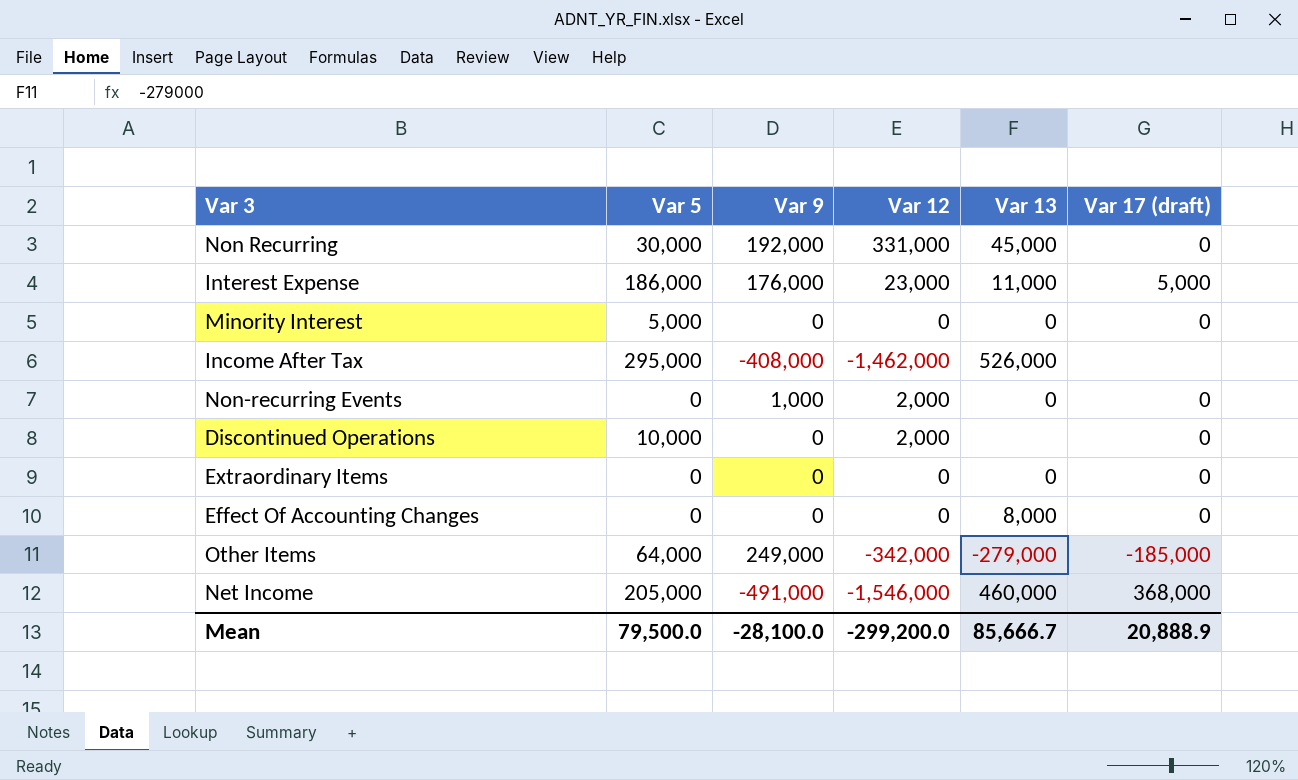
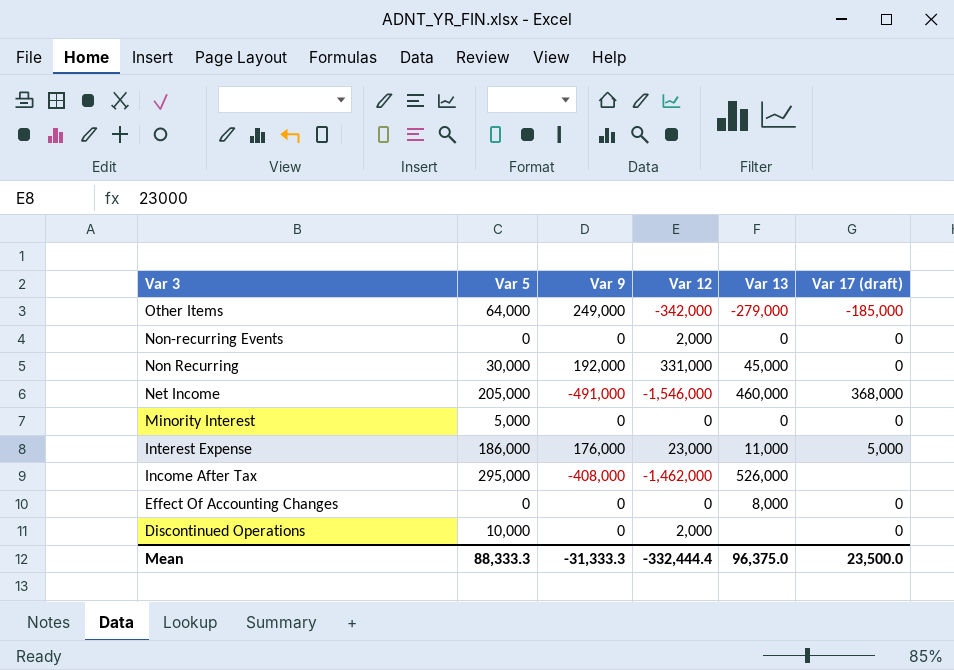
row order: none -> Var 3 descending
row Extraordinary Items: 0 | 0 | 0 | 0 | 0 -> none
Non-recurring Events | Var 9: 1,000 -> 0
Mean | Var 5: 79,500.0 -> 88,333.3
Mean | Var 9: -28,100.0 -> -31,333.3
Mean | Var 12: -299,200.0 -> -332,444.4
Mean | Var 13: 85,666.7 -> 96,375.0
Mean | Var 17 (draft): 20,888.9 -> 23,500.0

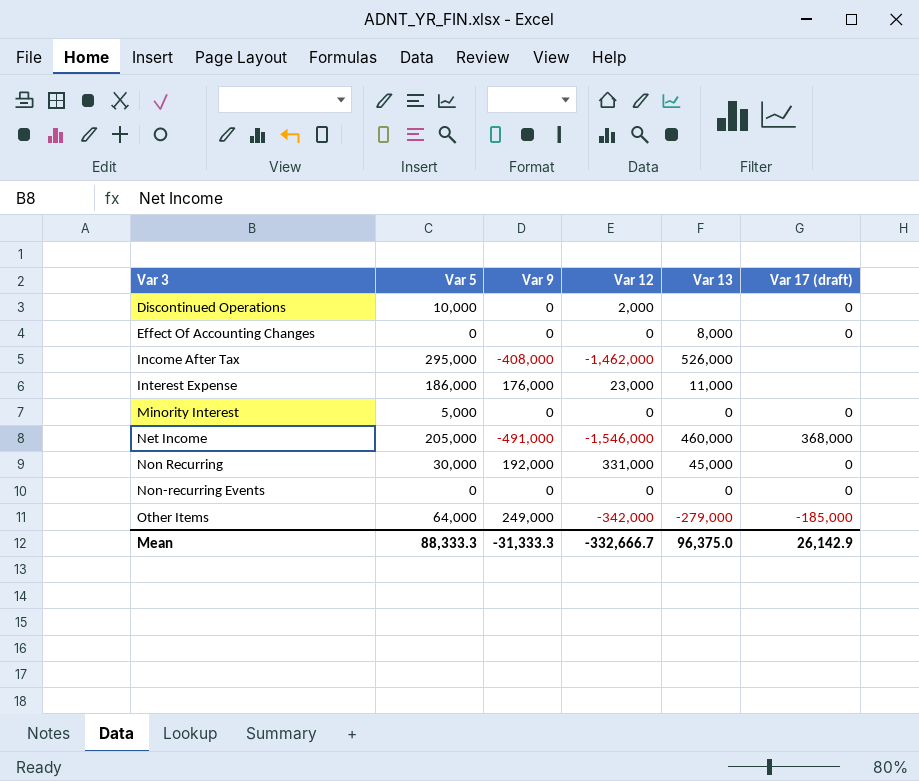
row order: Var 3 descending -> Var 3 ascending
Interest Expense | Var 17 (draft): 5,000 -> none
Non-recurring Events | Var 12: 2,000 -> 0
Mean | Var 12: -332,444.4 -> -332,666.7
Mean | Var 17 (draft): 23,500.0 -> 26,142.9

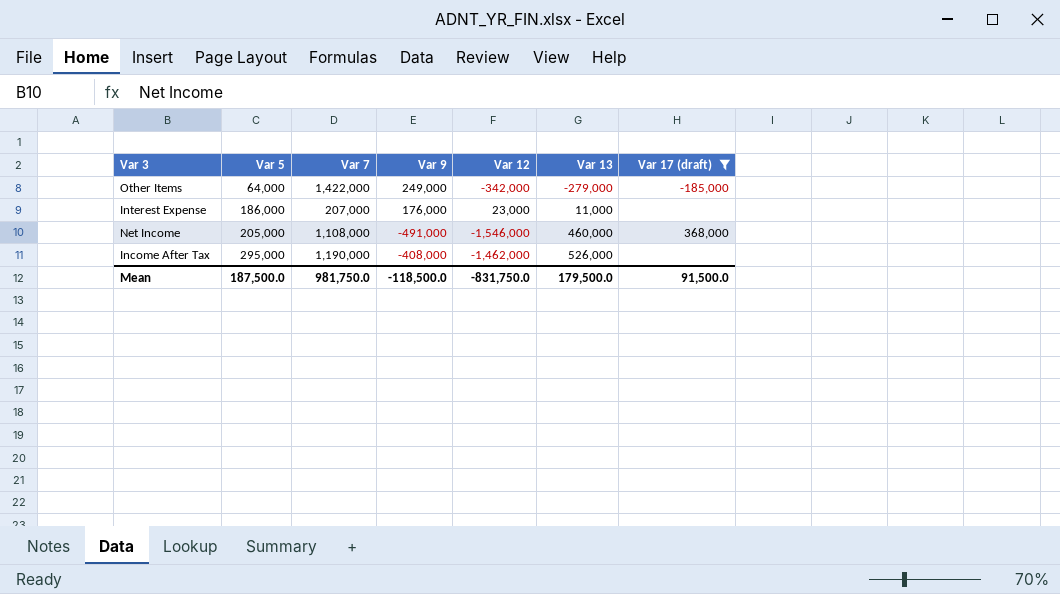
filter: none -> Var 17 (draft) != 0
row order: Var 3 ascending -> Var 5 ascending
column Var 7 | position: none -> 3
Mean | Var 5: 88,333.3 -> 187,500.0
Mean | Var 9: -31,333.3 -> -118,500.0
Mean | Var 12: -332,666.7 -> -831,750.0
Mean | Var 13: 96,375.0 -> 179,500.0
Mean | Var 17 (draft): 26,142.9 -> 91,500.0

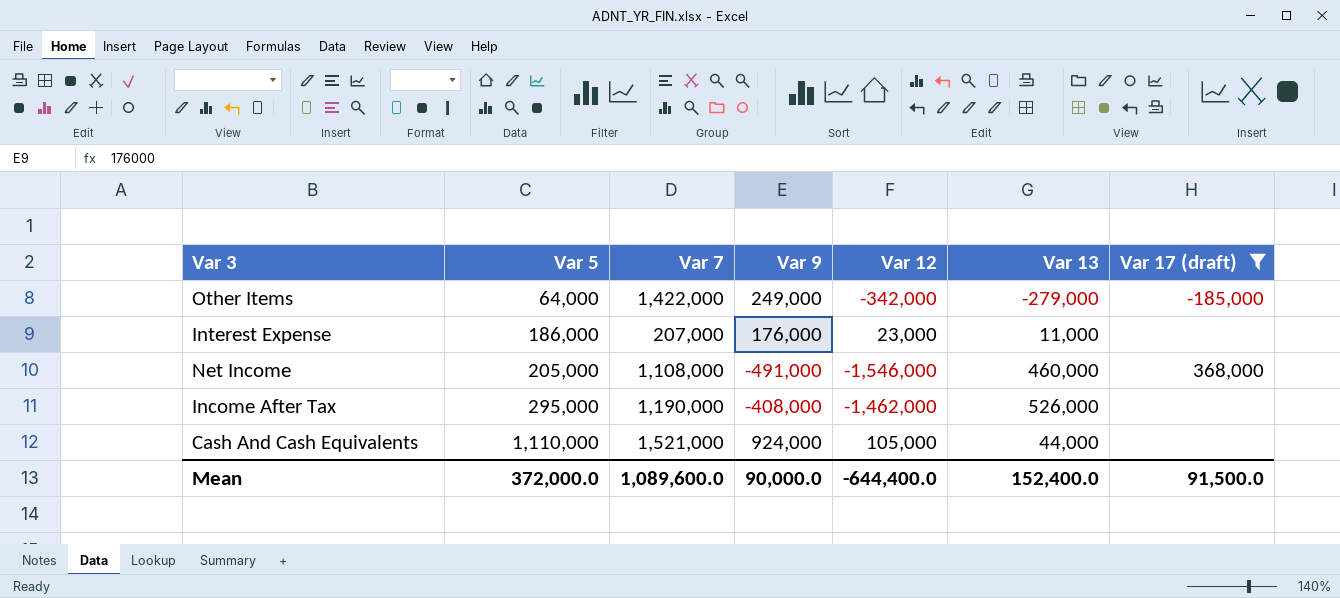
row Cash And Cash Equivalents: none -> 1,110,000 | 1,521,000 | 924,000 | 105,000 | 44,000 | none
Mean | Var 5: 187,500.0 -> 372,000.0
Mean | Var 7: 981,750.0 -> 1,089,600.0
Mean | Var 9: -118,500.0 -> 90,000.0
Mean | Var 12: -831,750.0 -> -644,400.0
Mean | Var 13: 179,500.0 -> 152,400.0

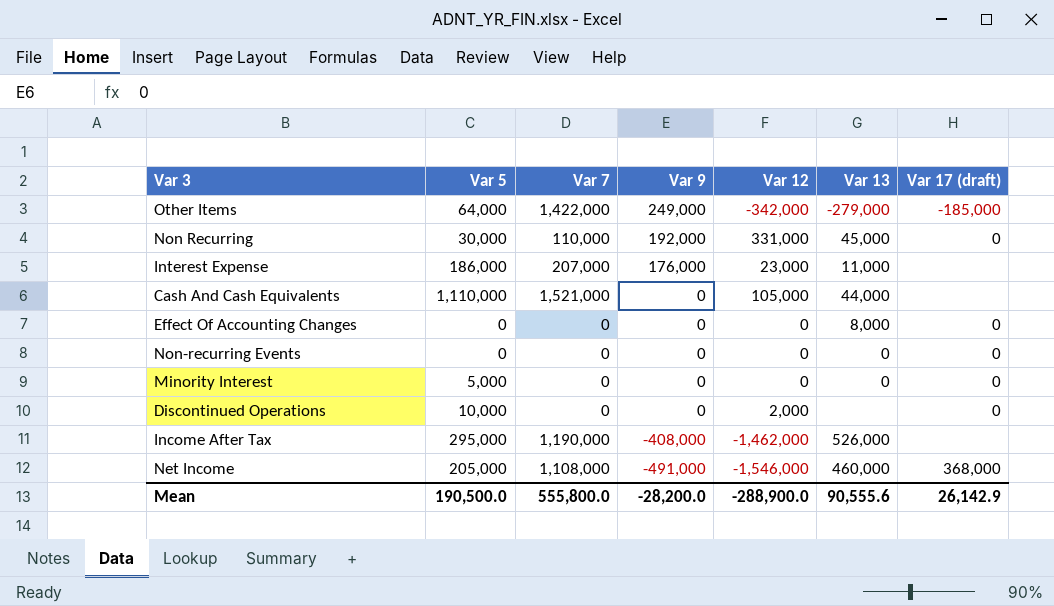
filter: Var 17 (draft) != 0 -> none
row order: Var 5 ascending -> Var 9 descending
Cash And Cash Equivalents | Var 9: 924,000 -> 0
Mean | Var 5: 372,000.0 -> 190,500.0
Mean | Var 7: 1,089,600.0 -> 555,800.0
Mean | Var 9: 90,000.0 -> -28,200.0
Mean | Var 12: -644,400.0 -> -288,900.0
Mean | Var 13: 152,400.0 -> 90,555.6
Mean | Var 17 (draft): 91,500.0 -> 26,142.9

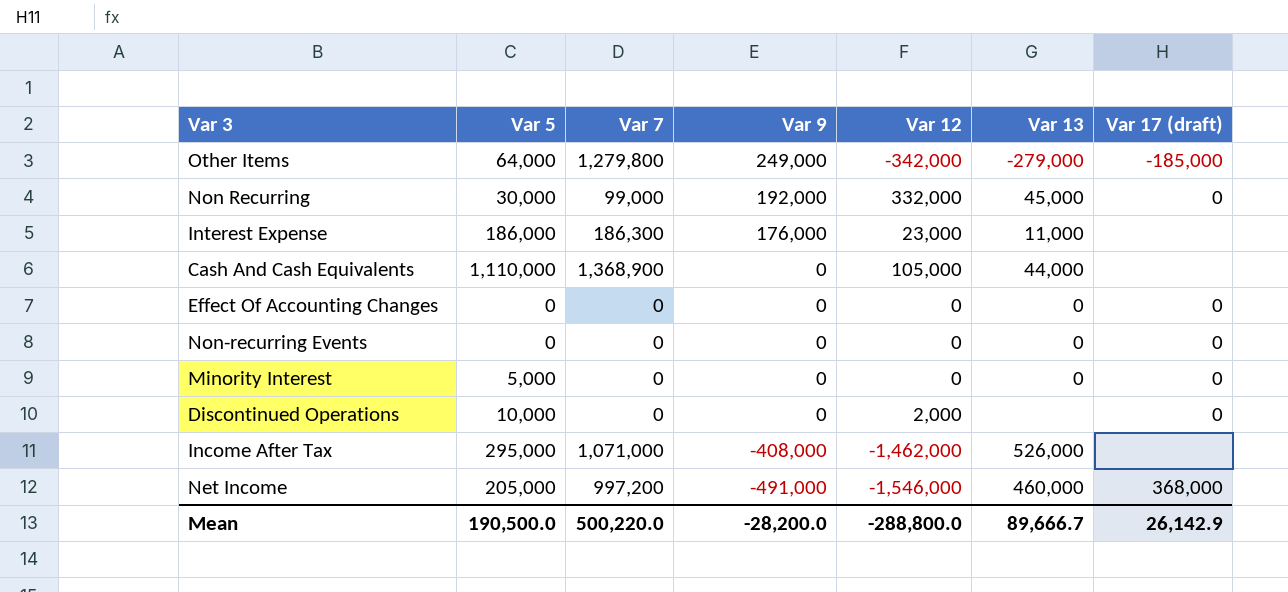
Other Items | Var 7: 1,422,000 -> 1,279,800
Non Recurring | Var 7: 110,000 -> 99,000
Non Recurring | Var 12: 331,000 -> 332,000
Interest Expense | Var 7: 207,000 -> 186,300
Cash And Cash Equivalents | Var 7: 1,521,000 -> 1,368,900
Effect Of Accounting Changes | Var 13: 8,000 -> 0
Income After Tax | Var 7: 1,190,000 -> 1,071,000
Net Income | Var 7: 1,108,000 -> 997,200
Mean | Var 7: 555,800.0 -> 500,220.0
Mean | Var 12: -288,900.0 -> -288,800.0
Mean | Var 13: 90,555.6 -> 89,666.7

